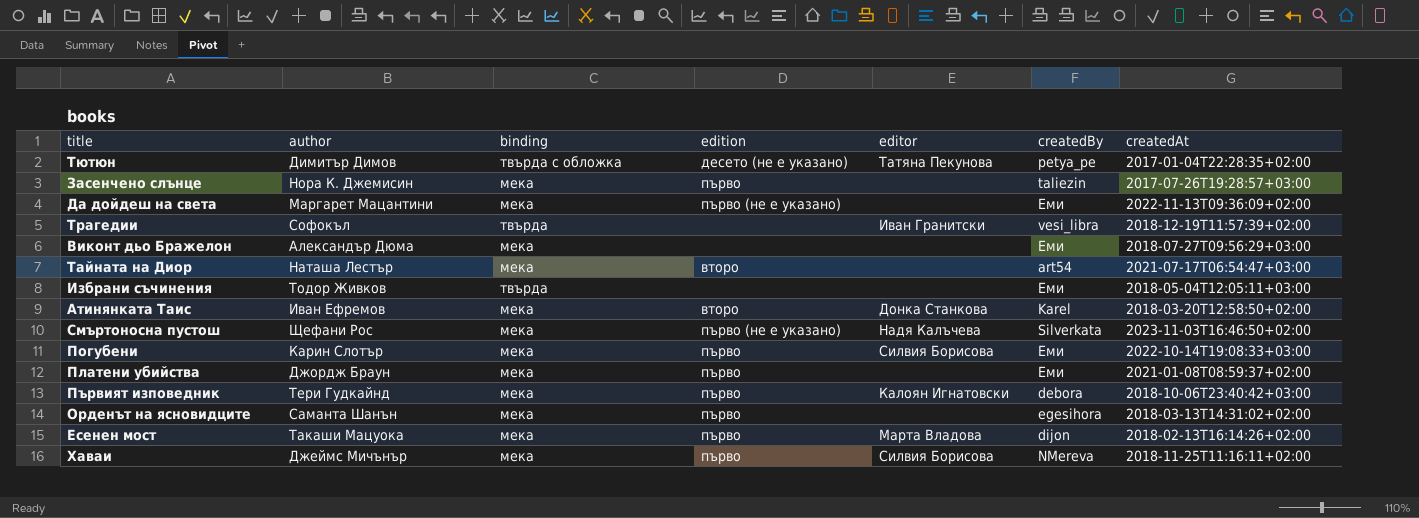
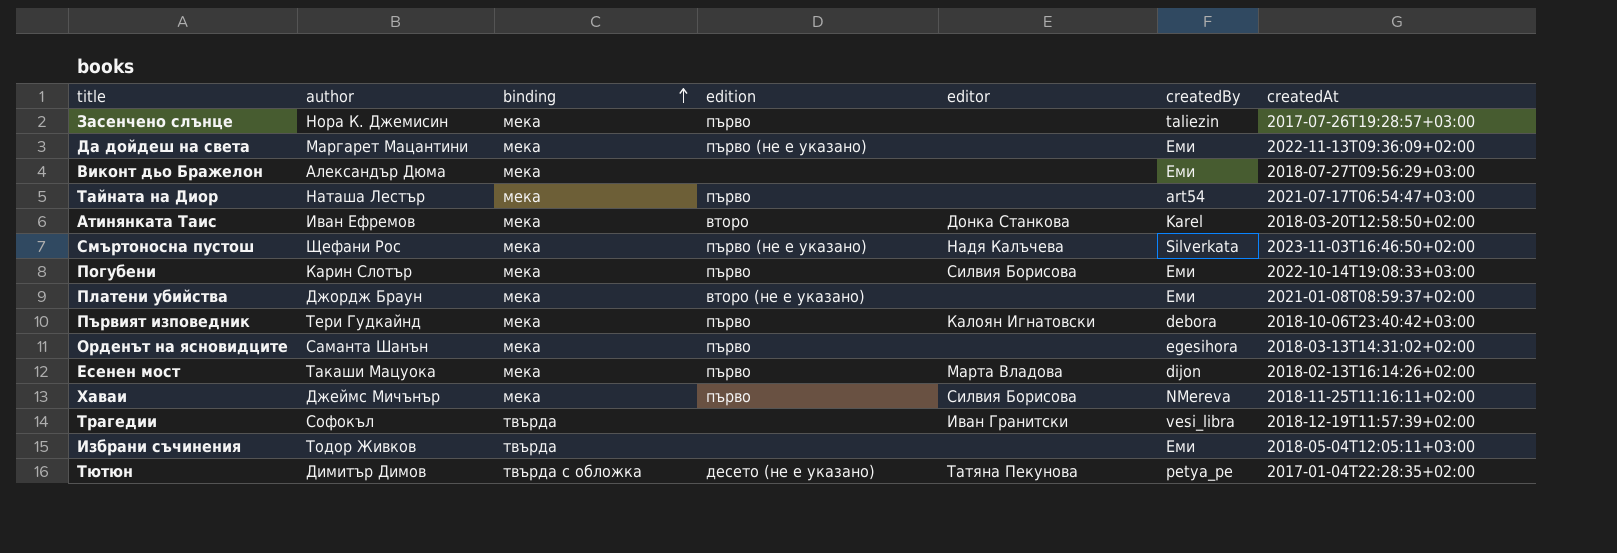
row order: none -> binding ascending
Тайната на Диор | edition: второ -> първо
Платени убийства | edition: първо -> второ (не е указано)

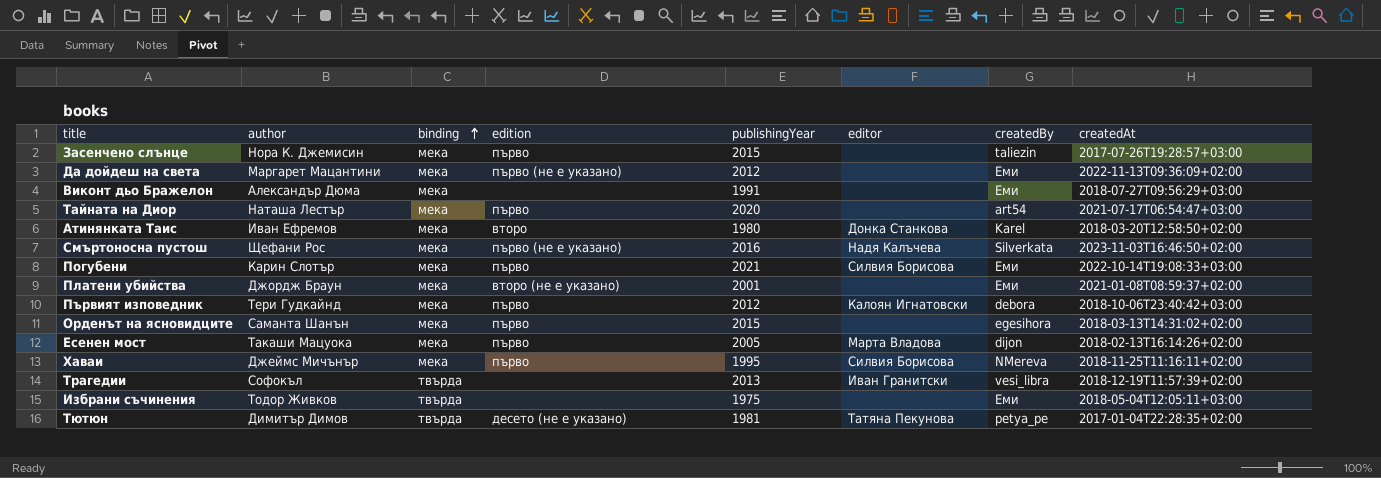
column publishingYear | position: none -> 5
Тютюн | binding: твърда с обложка -> твърда

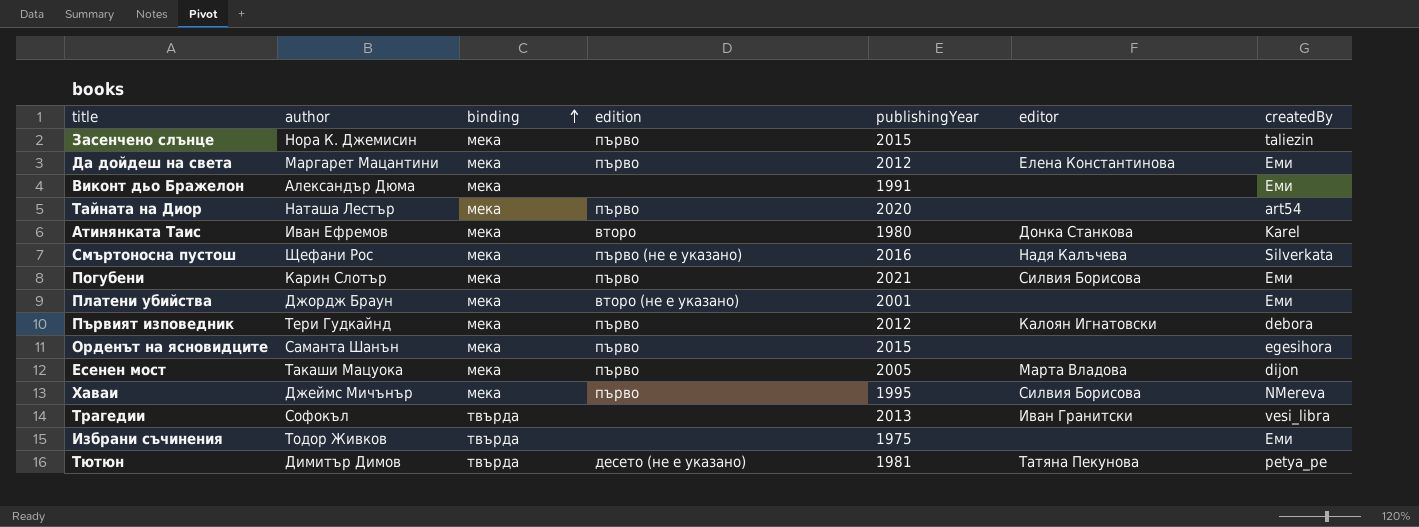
column createdAt | position: 8 -> none
Да дойдеш на света | edition: първо (не е указано) -> първо
Да дойдеш на света | editor: none -> Елена Константинова

